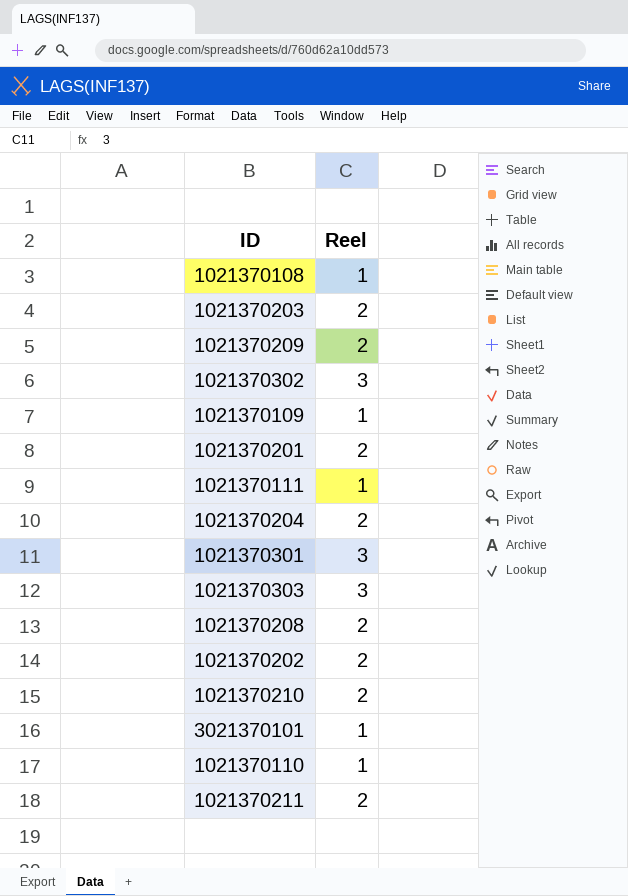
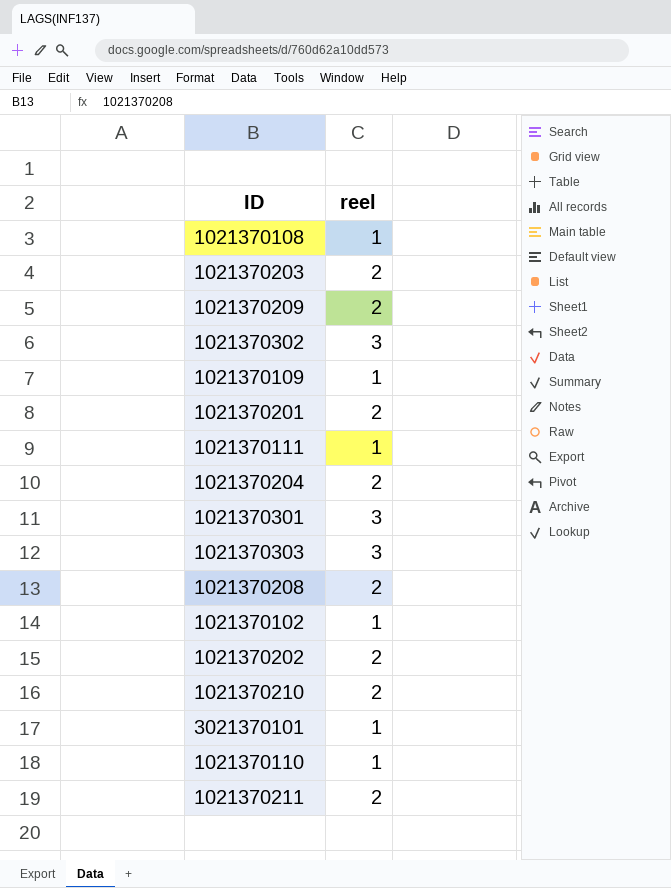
column name: Reel -> reel
row 1021370102: none -> 1

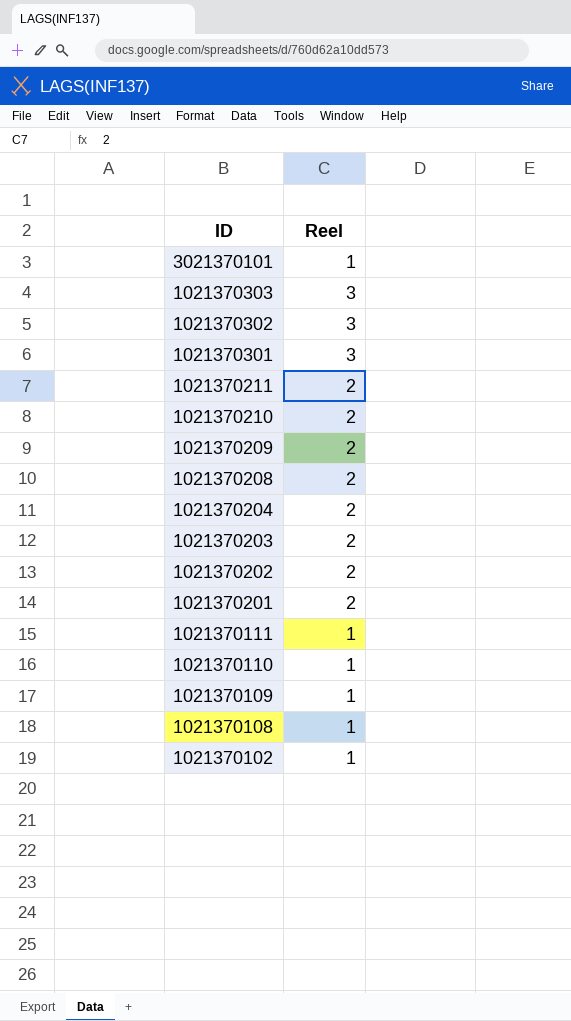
row order: none -> ID descending
column name: reel -> Reel

